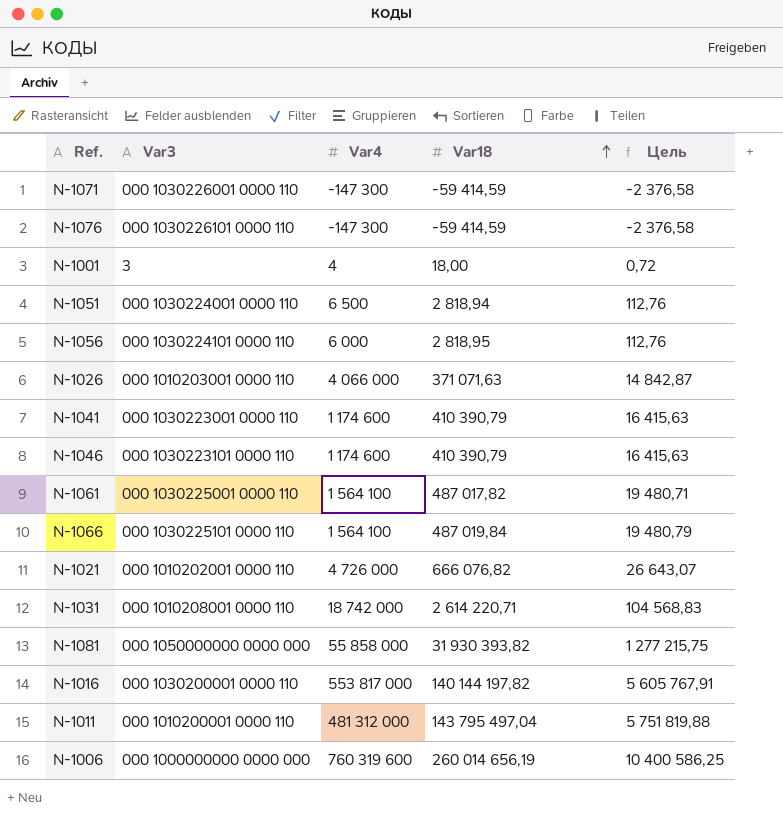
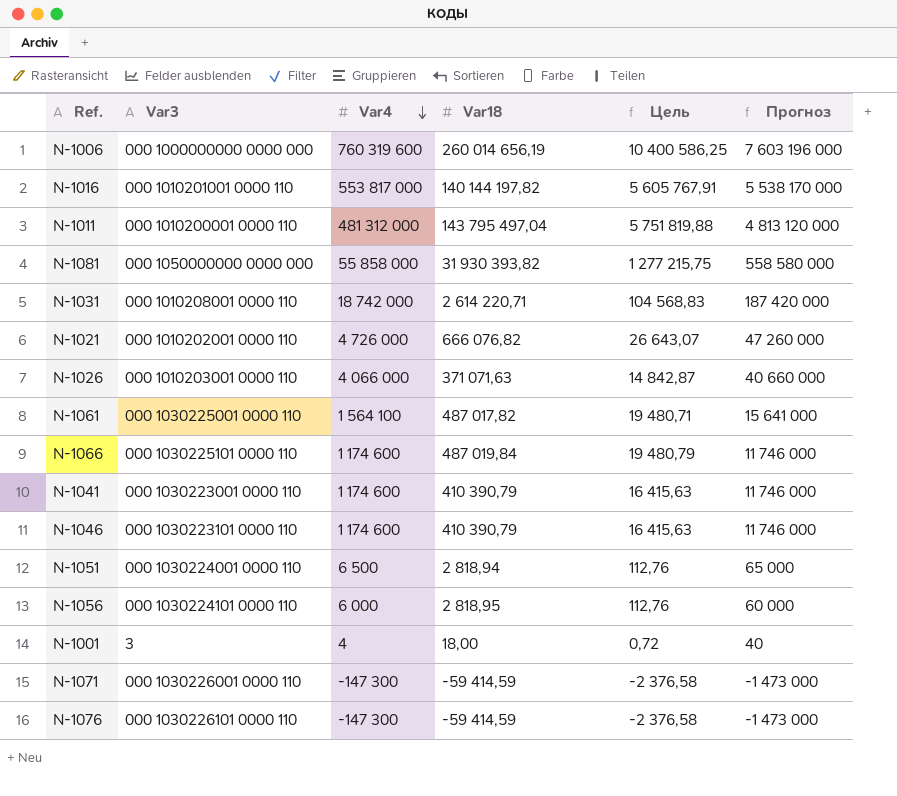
row order: Var18 ascending -> Var4 descending
column Прогноз | formula: none -> [Var4] * 10
N-1016 | Var3: 000 1030200001 0000 110 -> 000 1010201001 0000 110
N-1066 | Var4: 1 564 100 -> 1 174 600

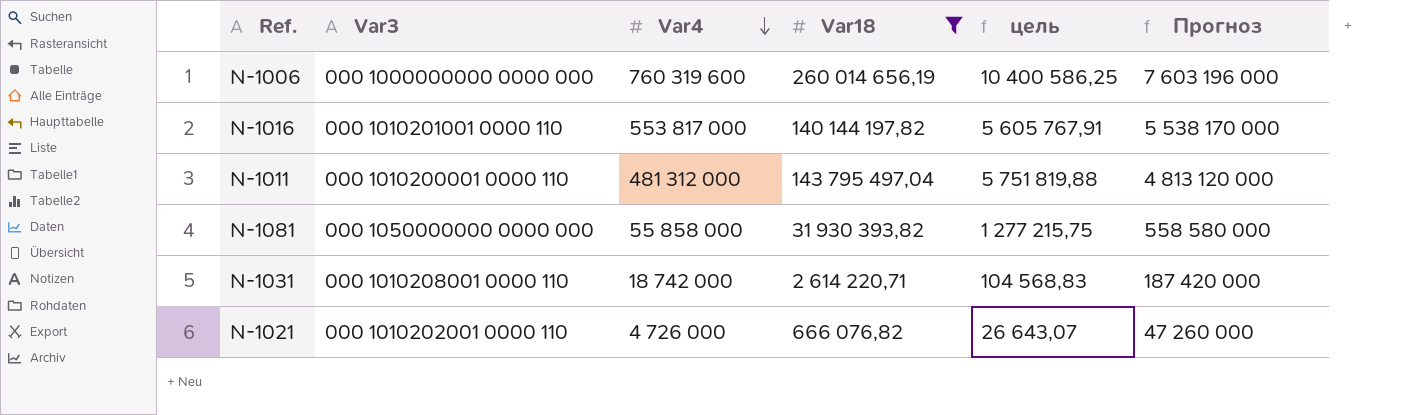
filter: none -> Var18 >= 666 076,82
column name: Цель -> цель

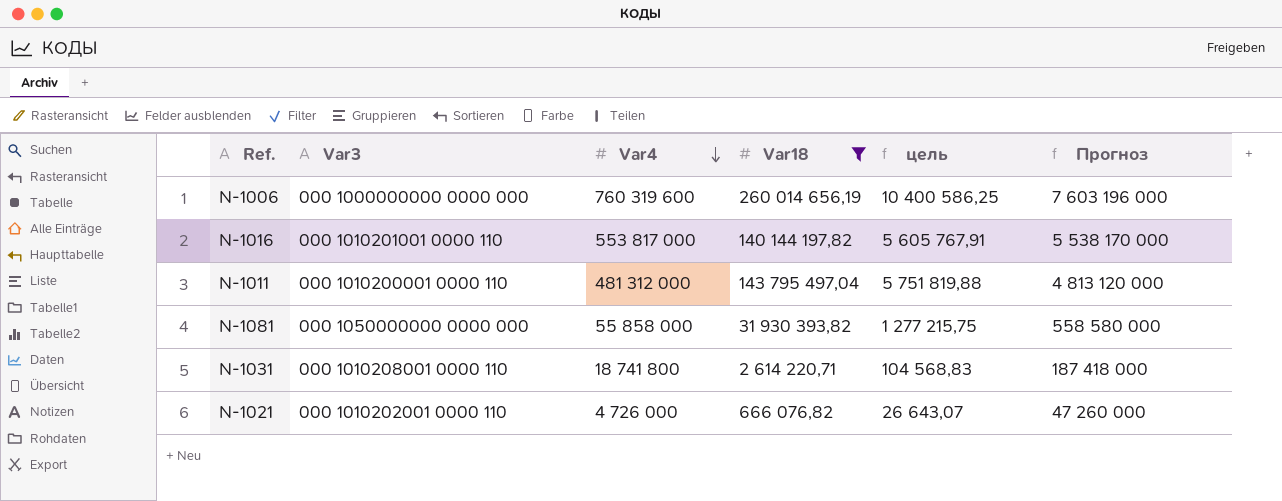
N-1031 | Var4: 18 742 000 -> 18 741 800
N-1031 | Прогноз: 187 420 000 -> 187 418 000

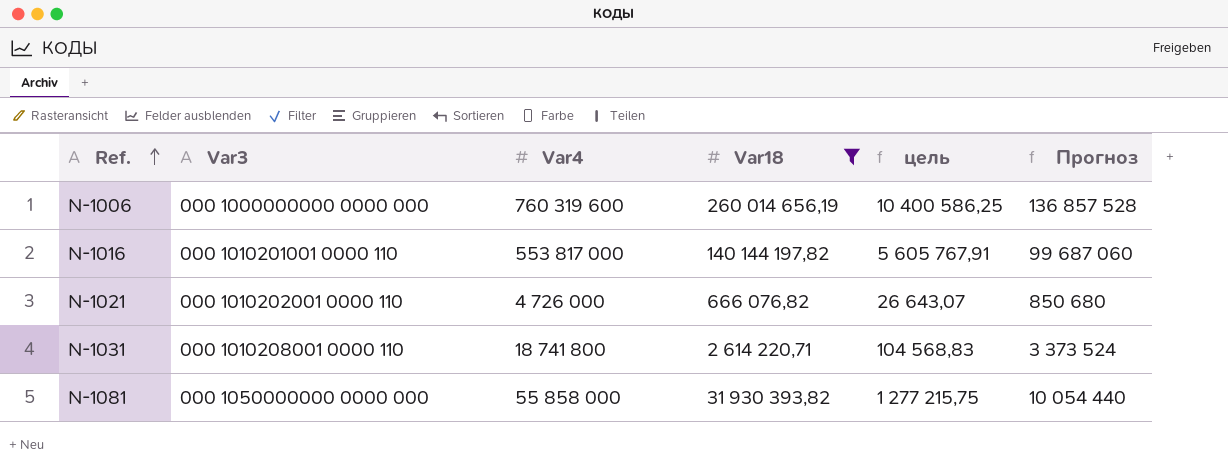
row order: Var4 descending -> Ref. ascending
column Прогноз | formula: [Var4] * 10 -> [Var4] * 0,18
row N-1011: 000 1010200001 0000 110 | 481 312 000 | 143 795 497,04 | 5 751 819,88 | 4 813 120 000 -> none

